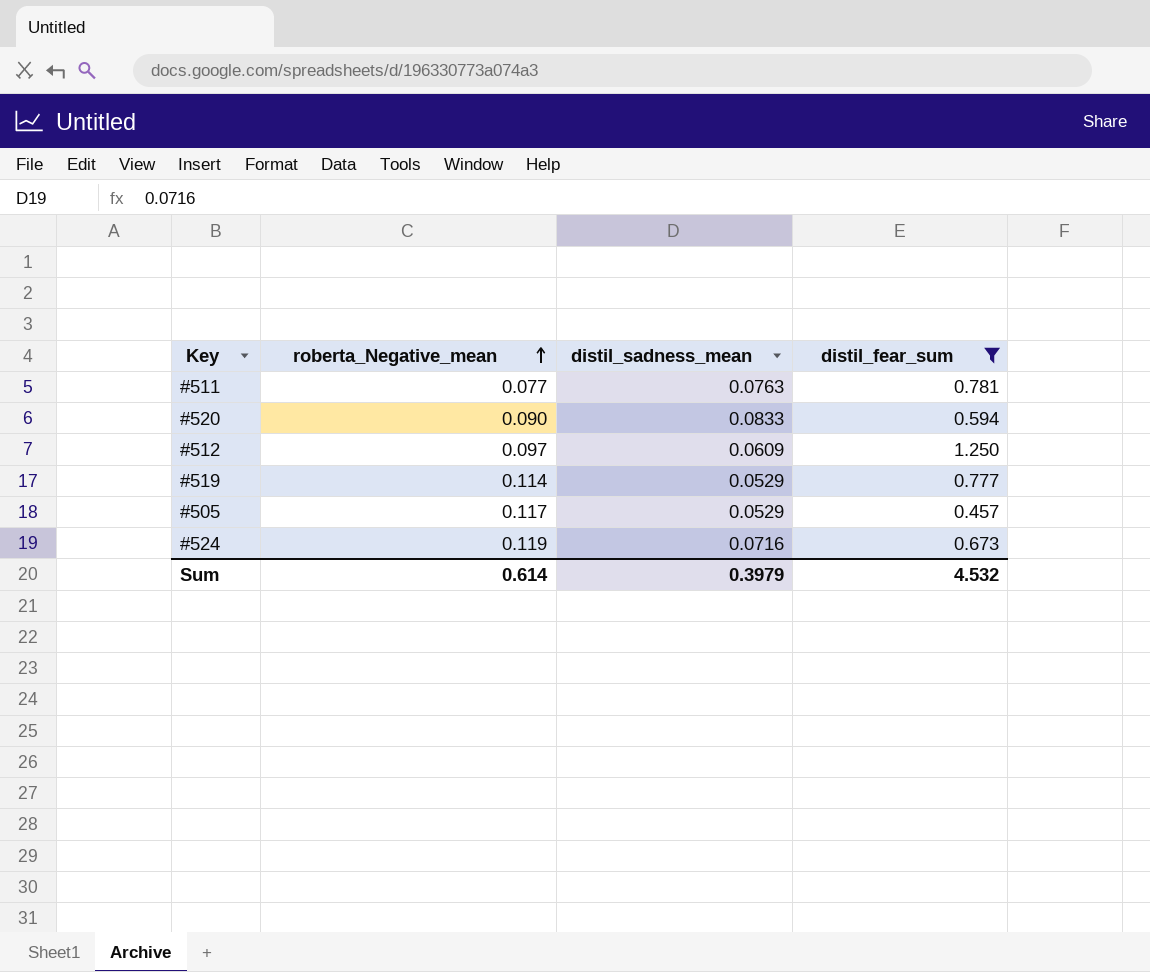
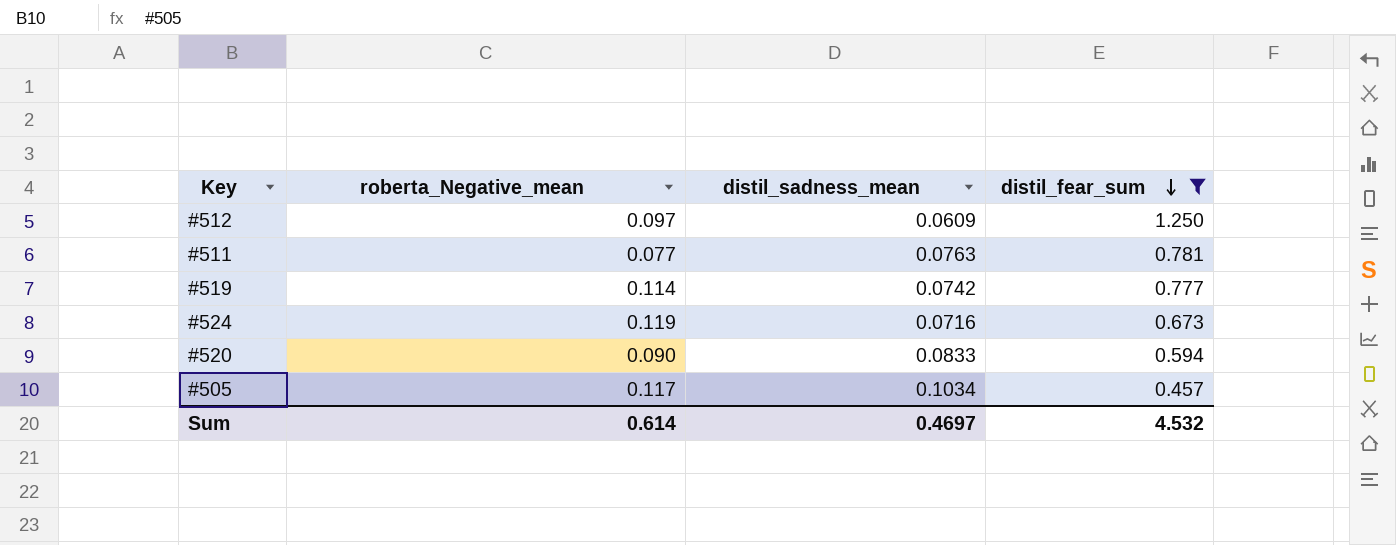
row order: roberta_Negative_mean ascending -> distil_fear_sum descending
#519 | distil_sadness_mean: 0.0529 -> 0.0742
#505 | distil_sadness_mean: 0.0529 -> 0.1034
Sum | distil_sadness_mean: 0.3979 -> 0.4697

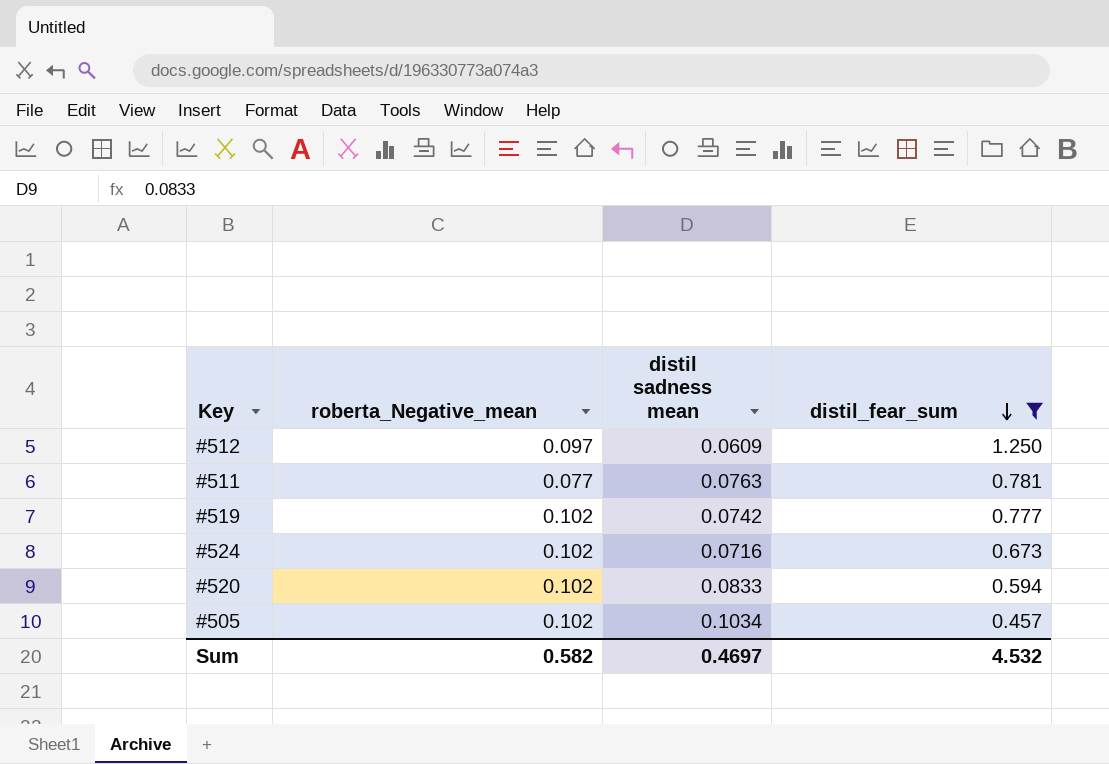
column name: distil_sadness_mean -> distil sadness mean
#519 | roberta_Negative_mean: 0.114 -> 0.102
#524 | roberta_Negative_mean: 0.119 -> 0.102
#520 | roberta_Negative_mean: 0.090 -> 0.102
#505 | roberta_Negative_mean: 0.117 -> 0.102
Sum | roberta_Negative_mean: 0.614 -> 0.582

